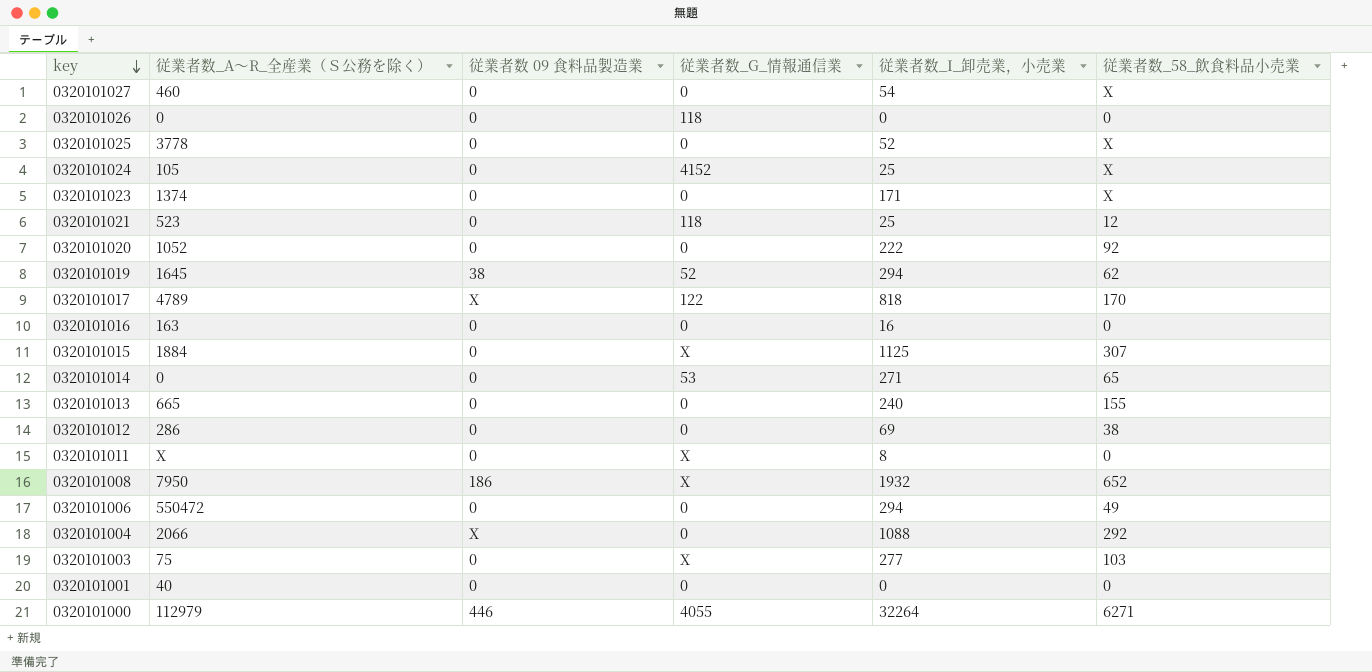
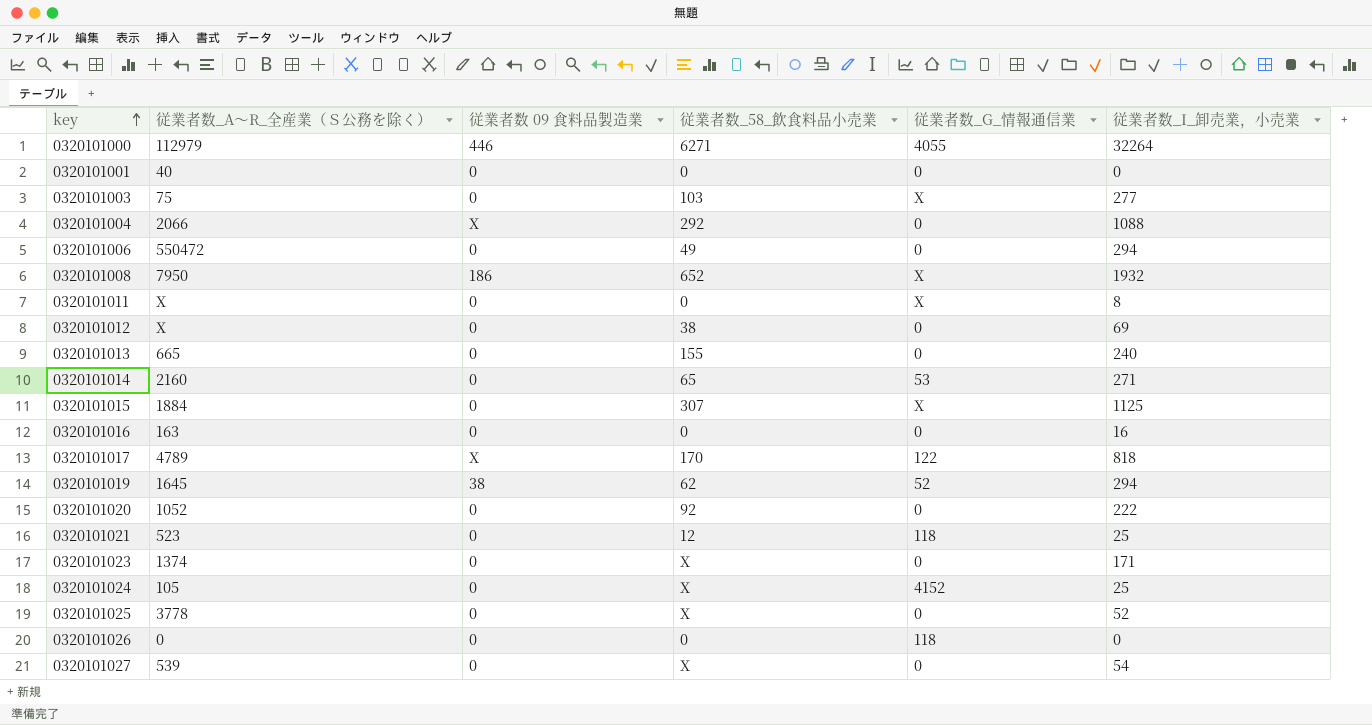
row order: key descending -> key ascending
column 従業者数_58_飲食料品小売業 | position: 6 -> 4
0320101012 | 従業者数_A～R_全産業（Ｓ公務を除く）: 286 -> X
0320101014 | 従業者数_A～R_全産業（Ｓ公務を除く）: 0 -> 2160
0320101027 | 従業者数_A～R_全産業（Ｓ公務を除く）: 460 -> 539

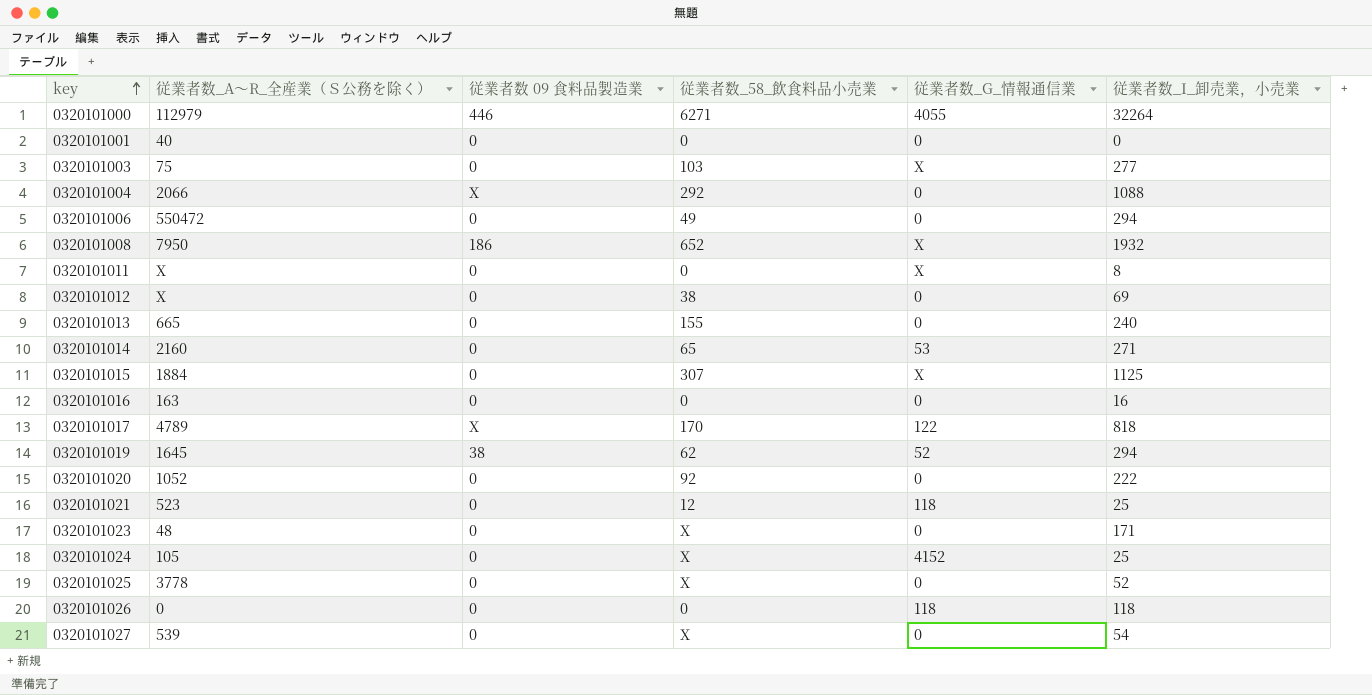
0320101023 | 従業者数_A～R_全産業（Ｓ公務を除く）: 1374 -> 48
0320101026 | 従業者数_I_卸売業，小売業: 0 -> 118

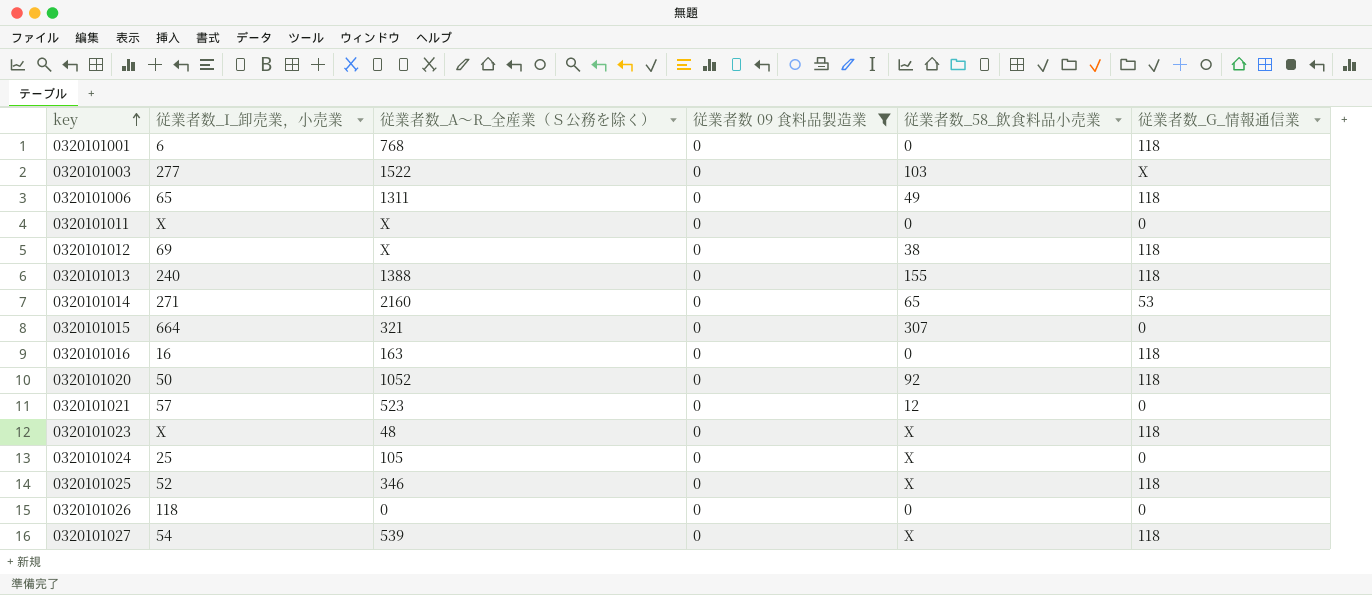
filter: none -> 従業者数 09 食料品製造業 = 0
column 従業者数_I_卸売業，小売業 | position: 6 -> 2
0320101001 | 従業者数_I_卸売業，小売業: 0 -> 6
0320101001 | 従業者数_A～R_全産業（Ｓ公務を除く）: 40 -> 768
0320101001 | 従業者数_G_情報通信業: 0 -> 118
0320101003 | 従業者数_A～R_全産業（Ｓ公務を除く）: 75 -> 1522
0320101006 | 従業者数_I_卸売業，小売業: 294 -> 65
0320101006 | 従業者数_A～R_全産業（Ｓ公務を除く）: 550472 -> 1311
0320101006 | 従業者数_G_情報通信業: 0 -> 118
0320101011 | 従業者数_I_卸売業，小売業: 8 -> X
0320101011 | 従業者数_G_情報通信業: X -> 0
0320101012 | 従業者数_G_情報通信業: 0 -> 118
0320101013 | 従業者数_A～R_全産業（Ｓ公務を除く）: 665 -> 1388
0320101013 | 従業者数_G_情報通信業: 0 -> 118
0320101015 | 従業者数_I_卸売業，小売業: 1125 -> 664
0320101015 | 従業者数_A～R_全産業（Ｓ公務を除く）: 1884 -> 321
0320101015 | 従業者数_G_情報通信業: X -> 0
0320101016 | 従業者数_G_情報通信業: 0 -> 118
0320101020 | 従業者数_I_卸売業，小売業: 222 -> 50
0320101020 | 従業者数_G_情報通信業: 0 -> 118
0320101021 | 従業者数_I_卸売業，小売業: 25 -> 57
0320101021 | 従業者数_G_情報通信業: 118 -> 0
0320101023 | 従業者数_I_卸売業，小売業: 171 -> X
0320101023 | 従業者数_G_情報通信業: 0 -> 118
0320101024 | 従業者数_G_情報通信業: 4152 -> 0
0320101025 | 従業者数_A～R_全産業（Ｓ公務を除く）: 3778 -> 346
0320101025 | 従業者数_G_情報通信業: 0 -> 118
0320101026 | 従業者数_G_情報通信業: 118 -> 0
0320101027 | 従業者数_G_情報通信業: 0 -> 118

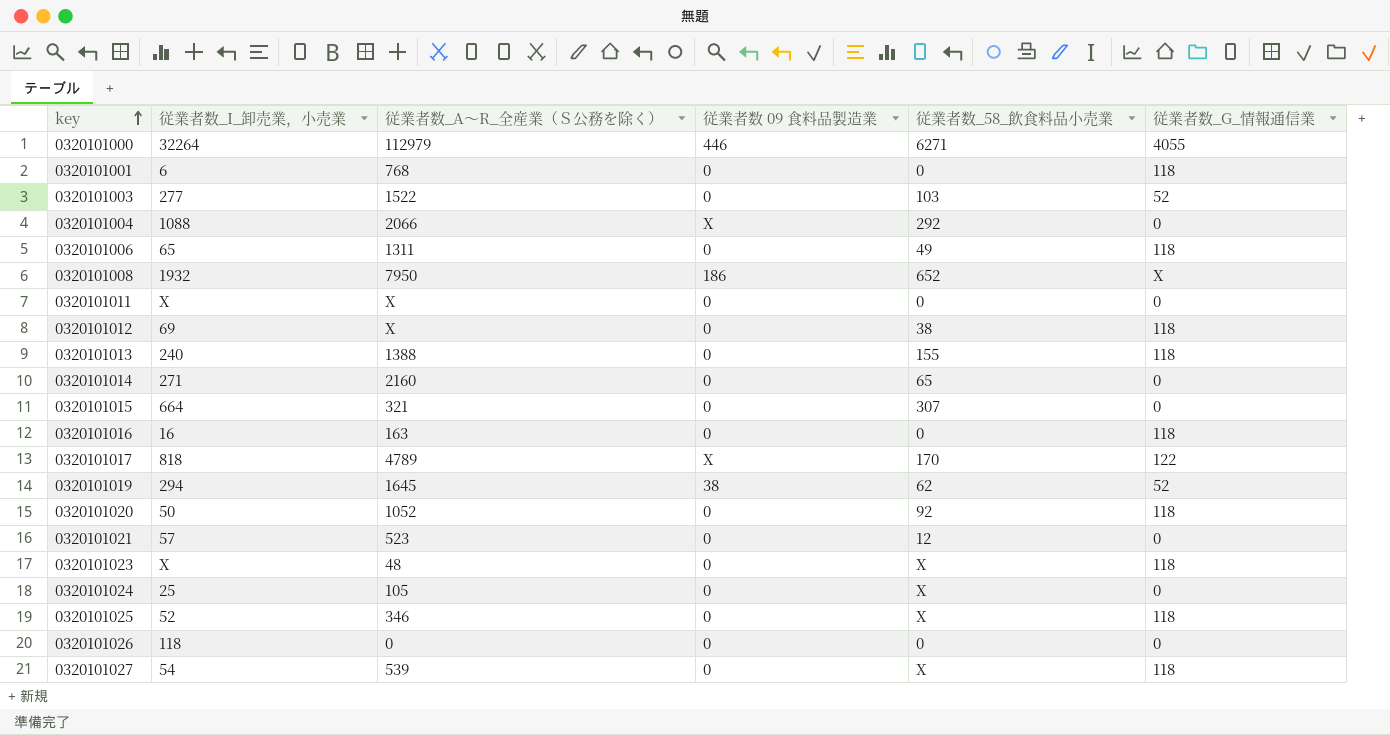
filter: 従業者数 09 食料品製造業 = 0 -> none
0320101003 | 従業者数_G_情報通信業: X -> 52
0320101014 | 従業者数_G_情報通信業: 53 -> 0

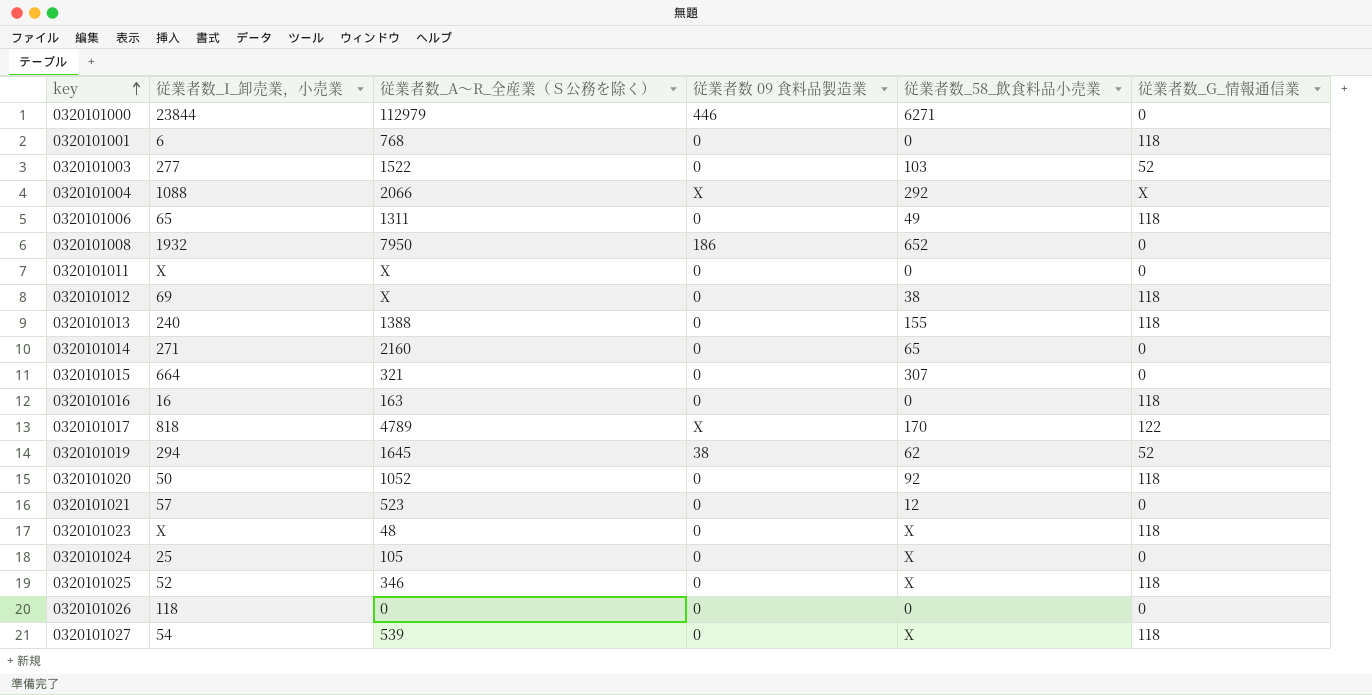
0320101000 | 従業者数_I_卸売業，小売業: 32264 -> 23844
0320101000 | 従業者数_G_情報通信業: 4055 -> 0
0320101004 | 従業者数_G_情報通信業: 0 -> X
0320101008 | 従業者数_G_情報通信業: X -> 0

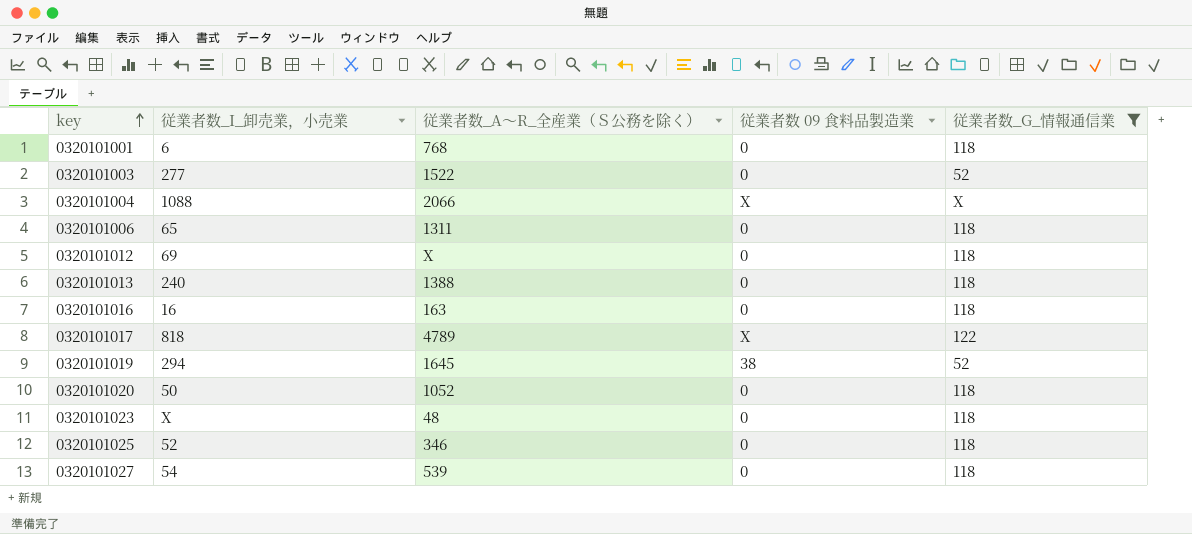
filter: none -> 従業者数_G_情報通信業 != 0
column 従業者数_58_飲食料品小売業 | position: 5 -> none

